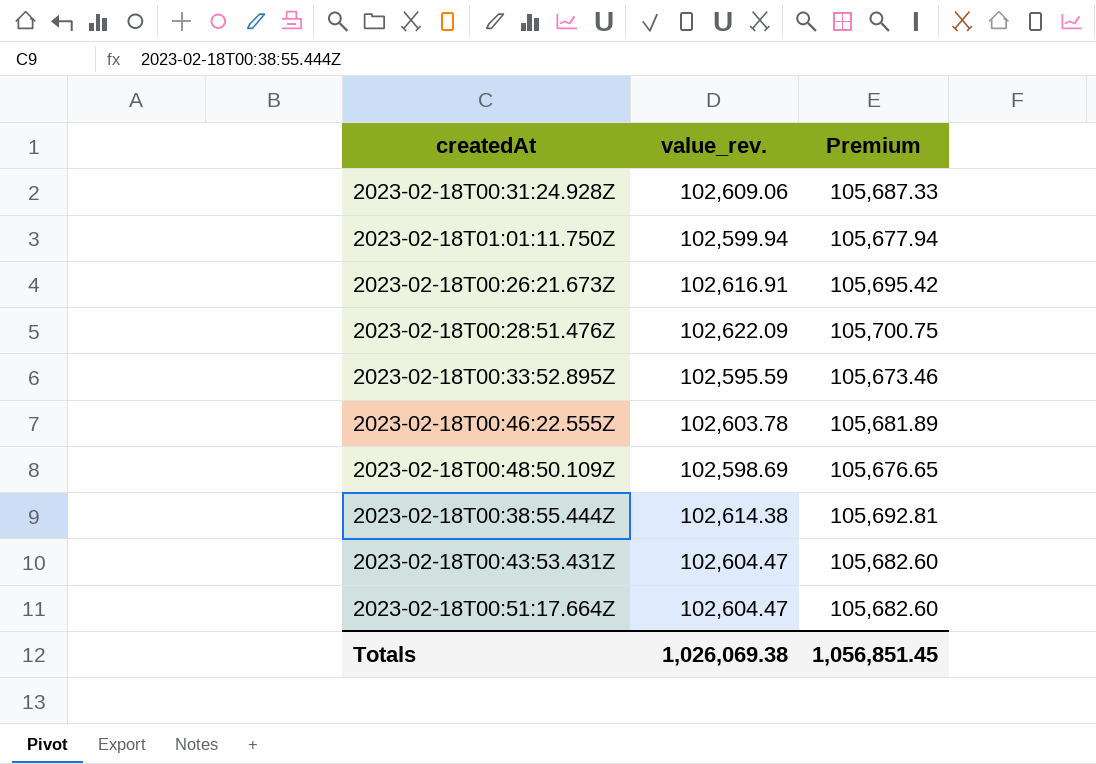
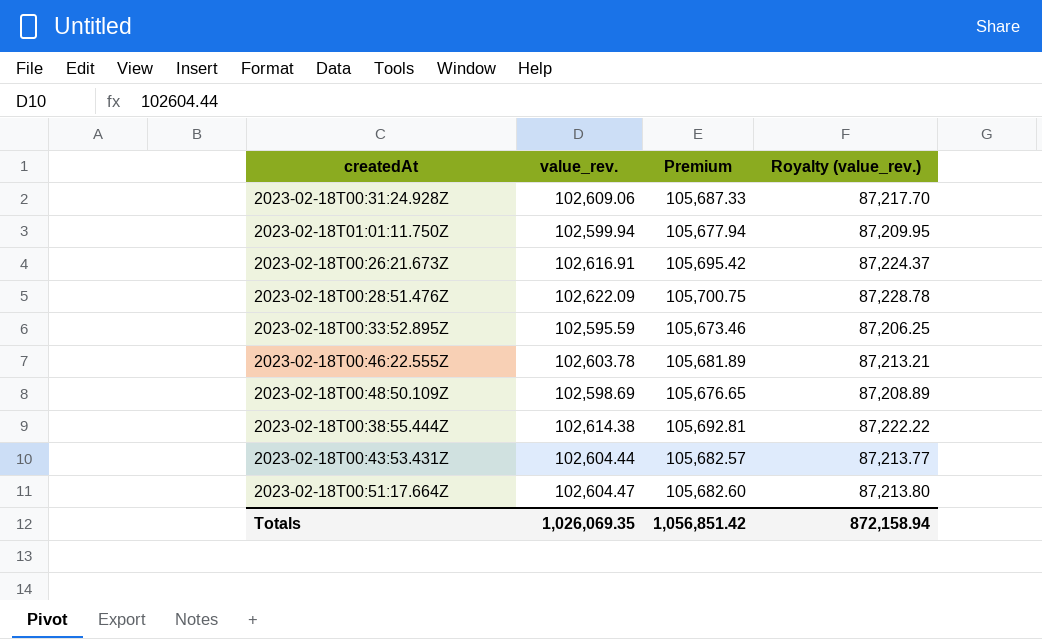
column Royalty (value_rev.) | formula: none -> [value_rev.] * 0.85
2023-02-18T00:43:53.431Z | value_rev.: 102,604.47 -> 102,604.44
2023-02-18T00:43:53.431Z | Premium: 105,682.60 -> 105,682.57
Totals | value_rev.: 1,026,069.38 -> 1,026,069.35
Totals | Premium: 1,056,851.45 -> 1,056,851.42

